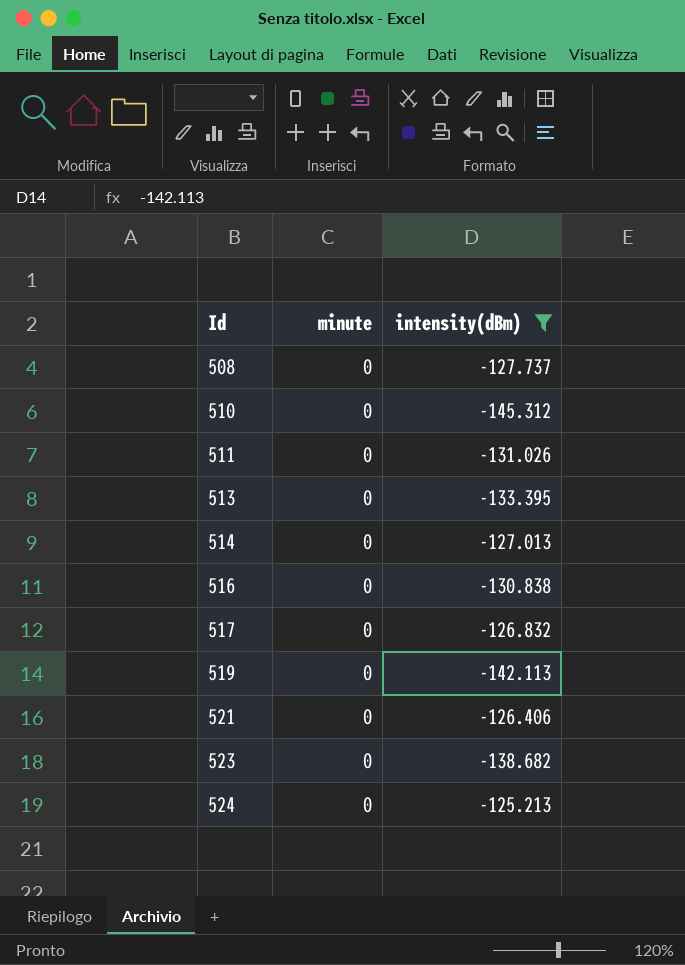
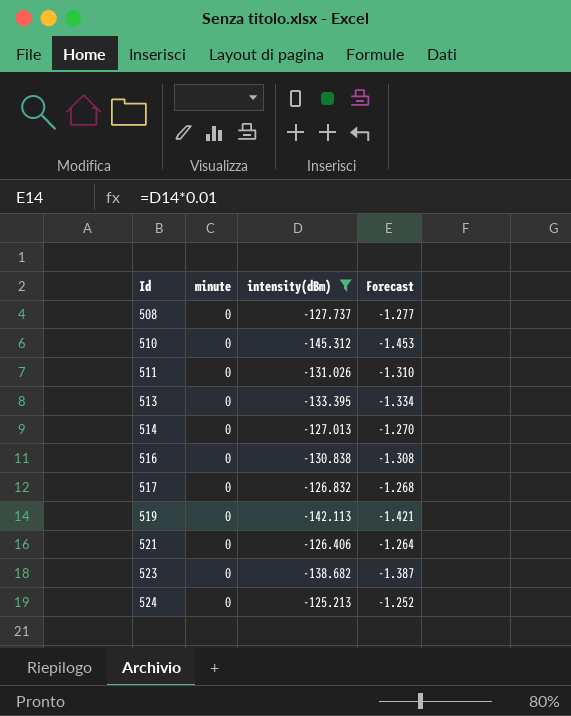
column Forecast | formula: none -> [intensity(dBm)] * 0.01

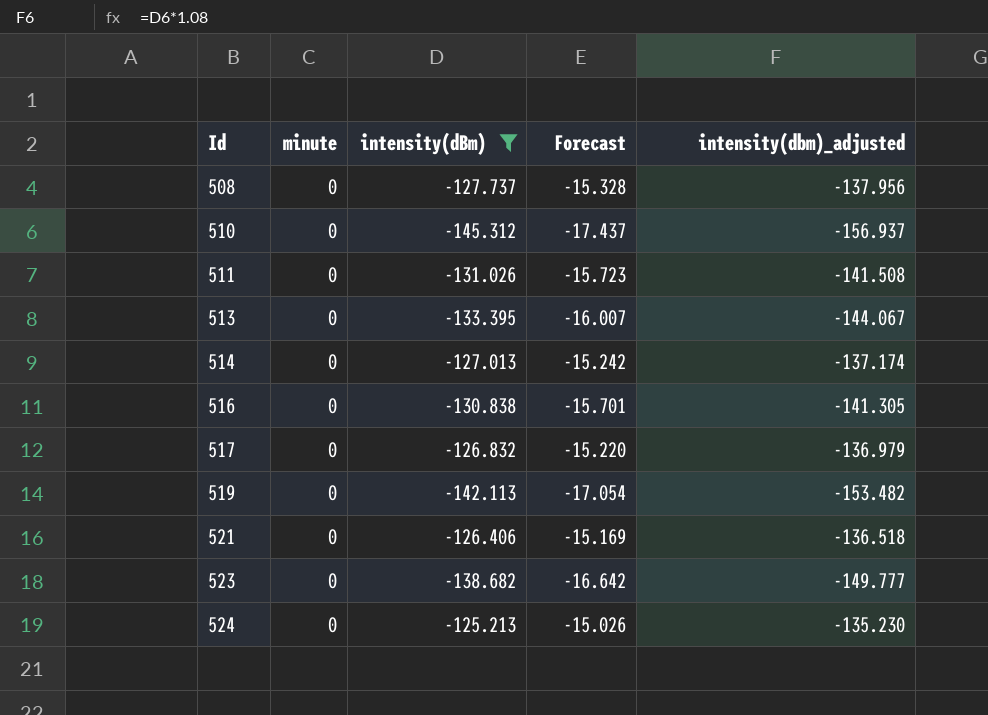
column Forecast | formula: [intensity(dBm)] * 0.01 -> [intensity(dBm)] * 0.12
column intensity(dbm)_adjusted | formula: none -> [intensity(dBm)] * 1.08

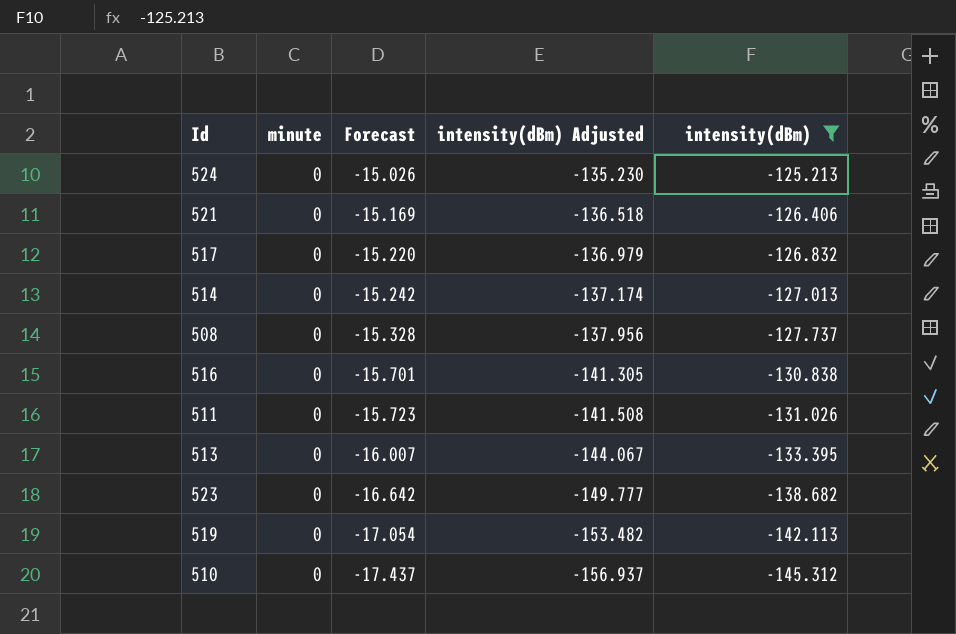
row order: Id ascending -> Forecast descending
column name: intensity(dbm)_adjusted -> intensity(dBm) Adjusted
column intensity(dBm) | position: 3 -> 5

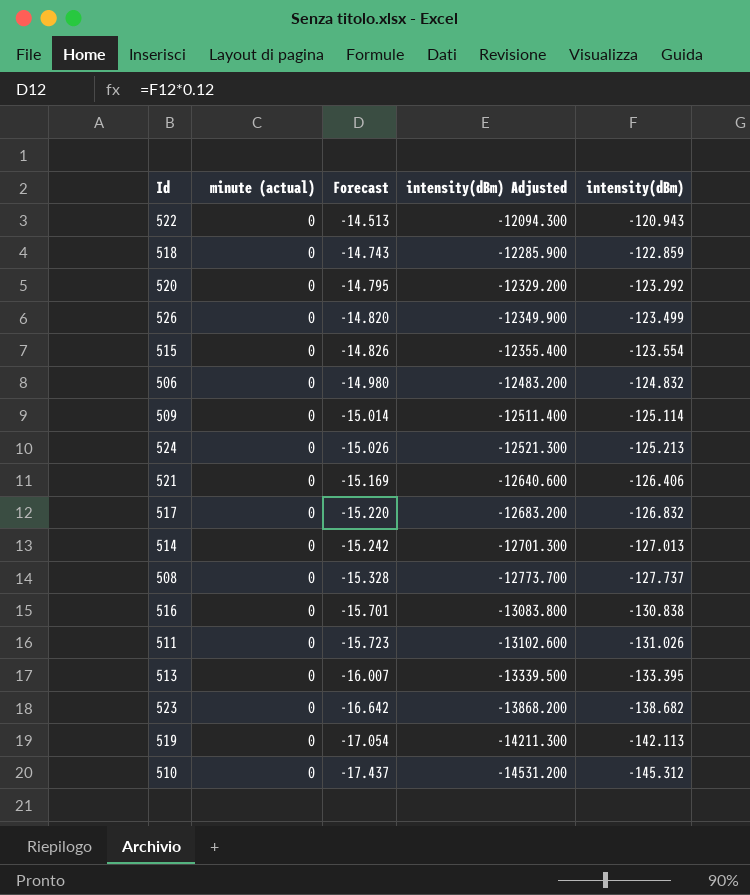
filter: intensity(dBm) <= -125.213 -> none
column name: minute -> minute (actual)
column intensity(dBm) Adjusted | formula: [intensity(dBm)] * 1.08 -> [intensity(dBm)] * 100

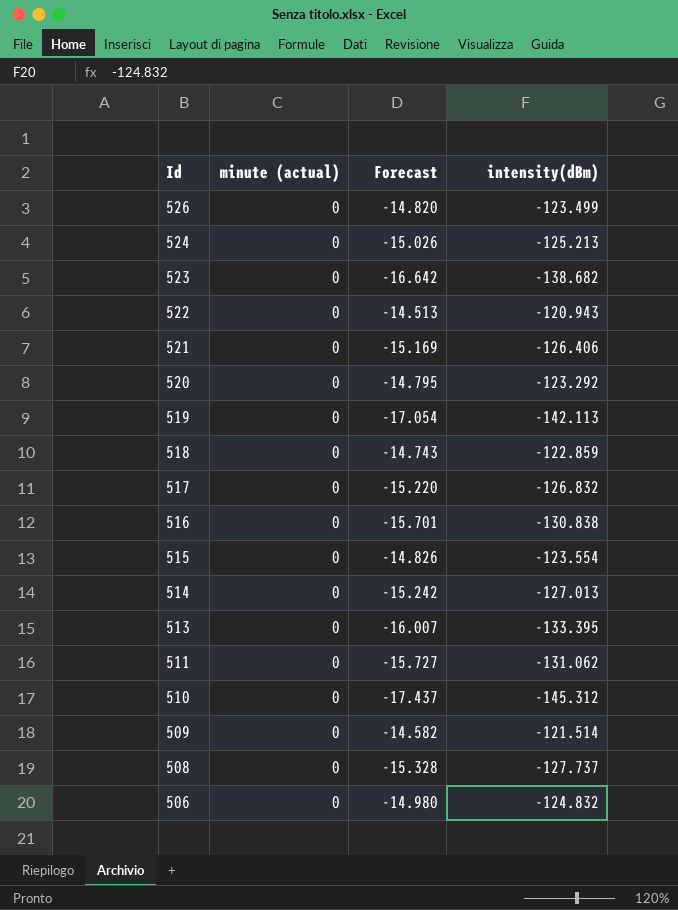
row order: Forecast descending -> Id descending
column intensity(dBm) Adjusted | formula: [intensity(dBm)] * 100 -> none
511 | Forecast: -15.723 -> -15.727
511 | intensity(dBm): -131.026 -> -131.062
509 | Forecast: -15.014 -> -14.582
509 | intensity(dBm): -125.114 -> -121.514

